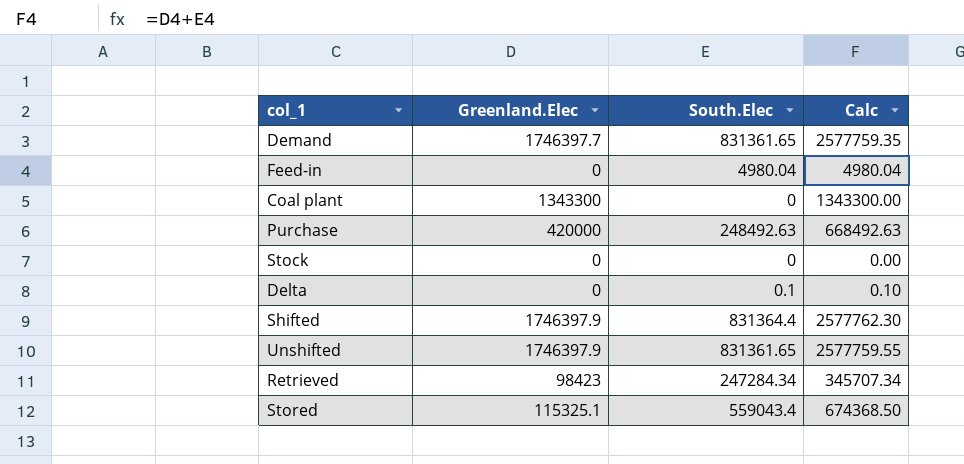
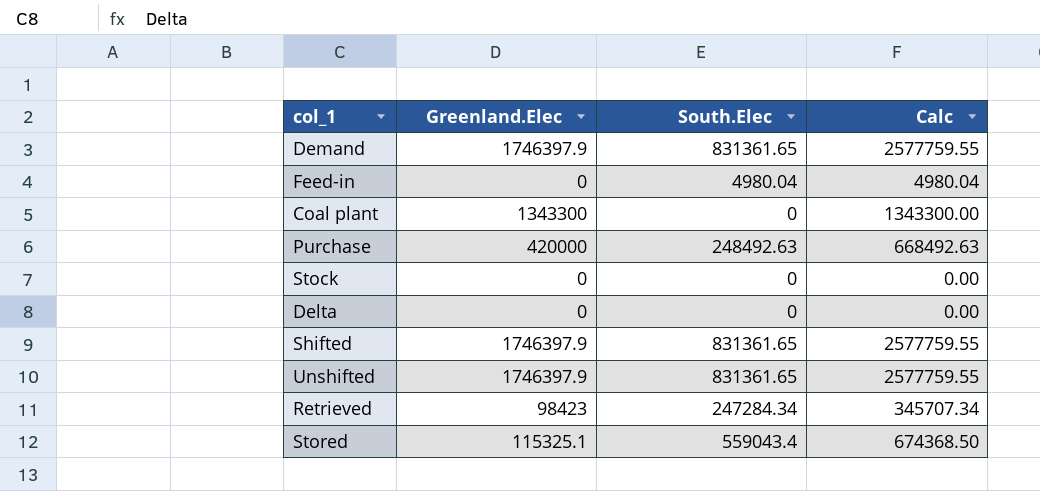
Demand | Greenland.Elec: 1746397.7 -> 1746397.9
Demand | Calc: 2577759.35 -> 2577759.55
Delta | South.Elec: 0.1 -> 0
Delta | Calc: 0.10 -> 0.00
Shifted | South.Elec: 831364.4 -> 831361.65
Shifted | Calc: 2577762.30 -> 2577759.55

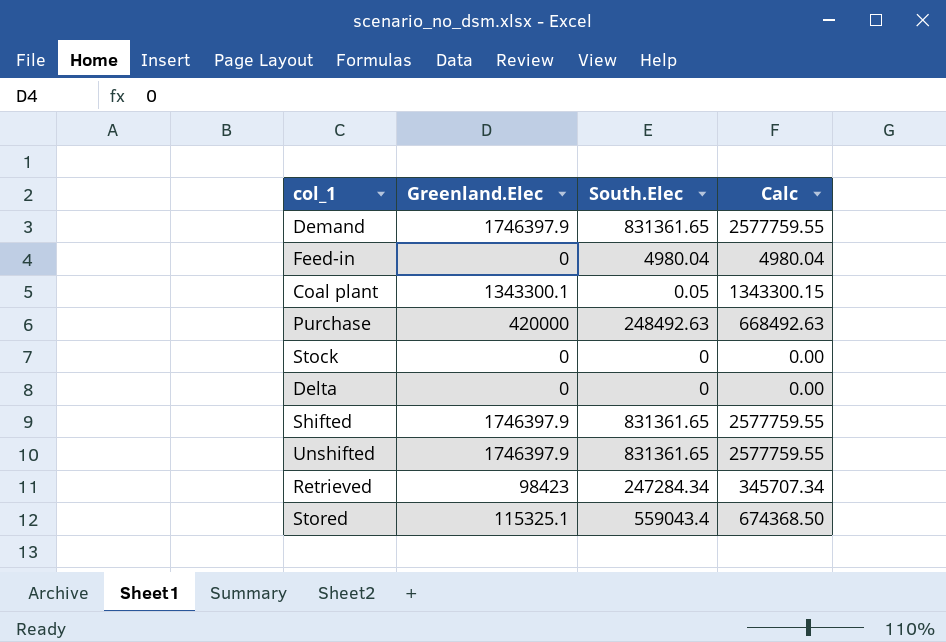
Coal plant | Greenland.Elec: 1343300 -> 1343300.1
Coal plant | South.Elec: 0 -> 0.05
Coal plant | Calc: 1343300.00 -> 1343300.15

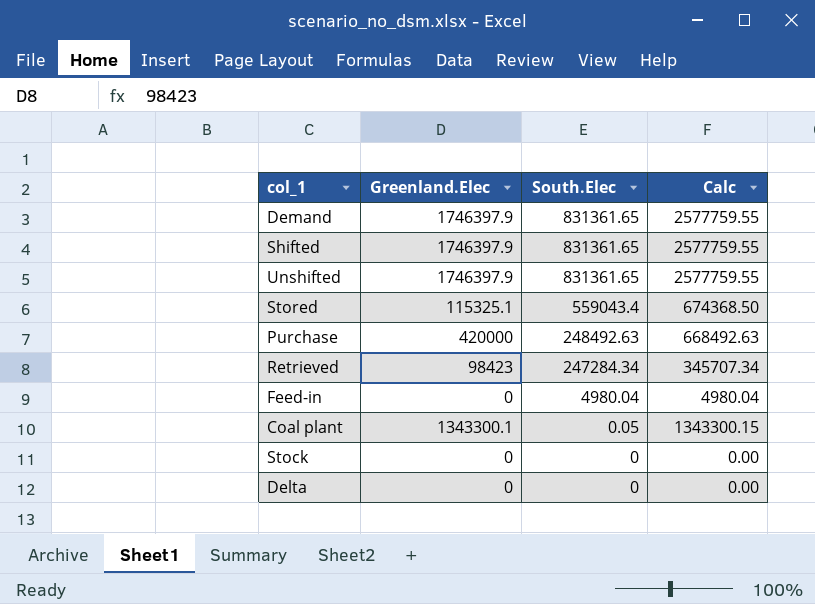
row order: none -> South.Elec descending

